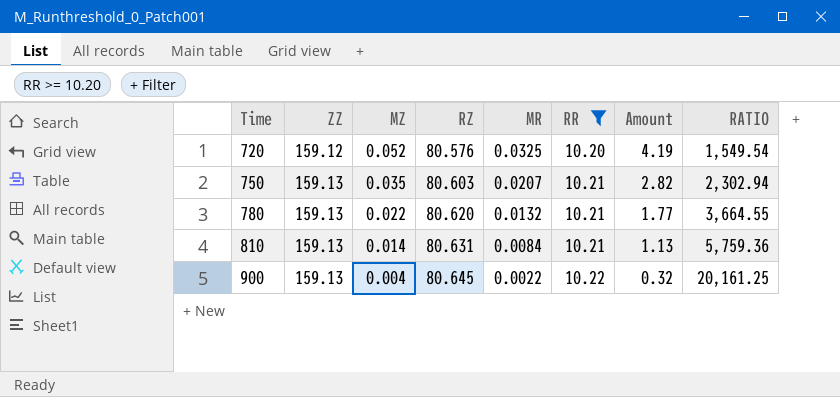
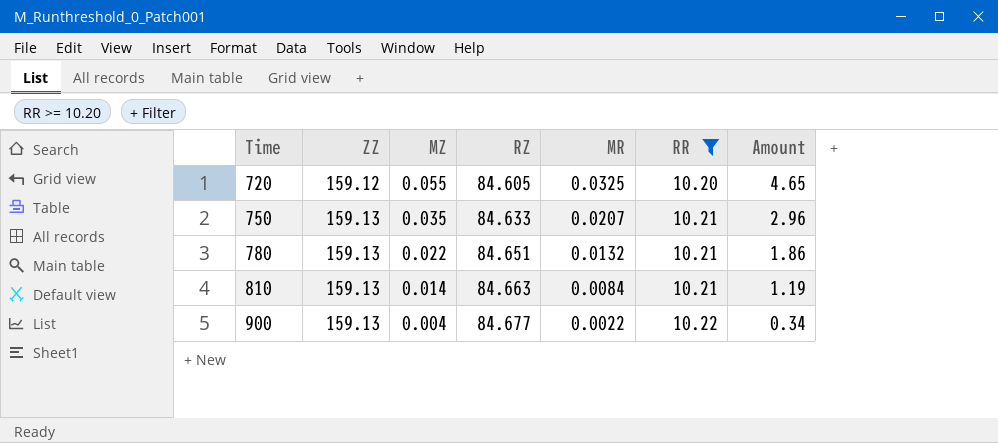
column RATIO | formula: [RZ] / [MZ] -> none
720 | MZ: 0.052 -> 0.055
720 | RZ: 80.576 -> 84.605
720 | Amount: 4.19 -> 4.65
750 | RZ: 80.603 -> 84.633
750 | Amount: 2.82 -> 2.96
780 | RZ: 80.620 -> 84.651
780 | Amount: 1.77 -> 1.86
810 | RZ: 80.631 -> 84.663
810 | Amount: 1.13 -> 1.19
900 | RZ: 80.645 -> 84.677
900 | Amount: 0.32 -> 0.34

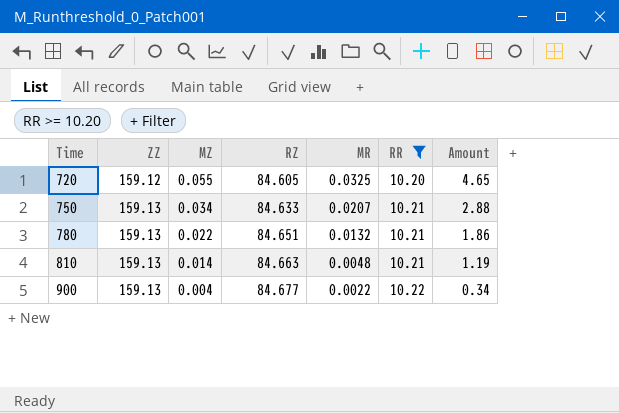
750 | MZ: 0.035 -> 0.034
750 | Amount: 2.96 -> 2.88
810 | MR: 0.0084 -> 0.0048

